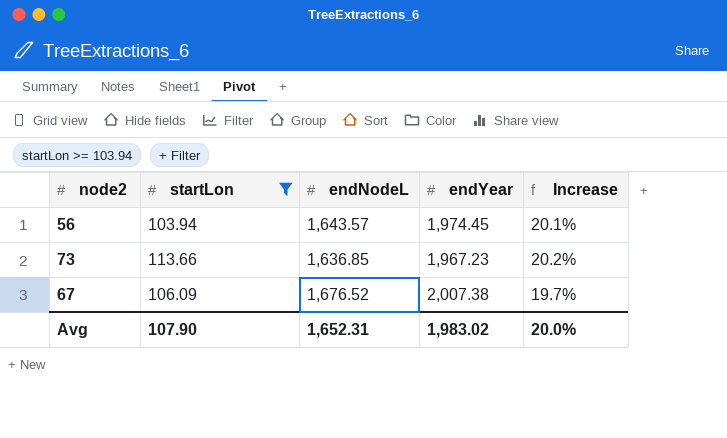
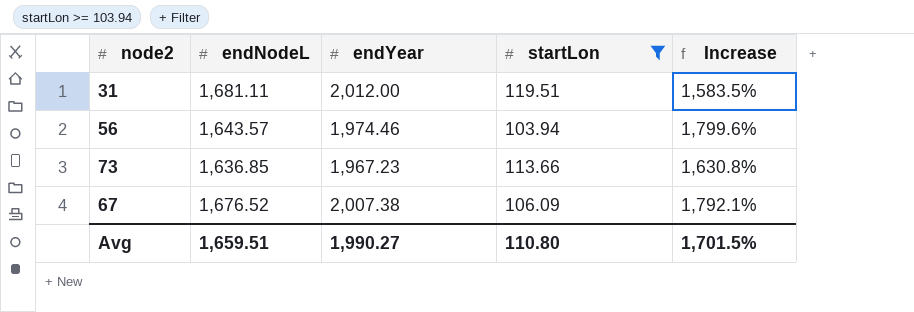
column startLon | position: 2 -> 4
column Increase | formula: ([endYear] - [endNodeL]) / [endNodeL] -> ([endYear] - [startLon]) / [startLon]
row 31: none -> 1,681.11 | 2,012.00 | 119.51 | 1,583.5%
56 | endYear: 1,974.45 -> 1,974.46
Avg | endNodeL: 1,652.31 -> 1,659.51
Avg | endYear: 1,983.02 -> 1,990.27
Avg | startLon: 107.90 -> 110.80
Avg | Increase: 20.0% -> 1,701.5%

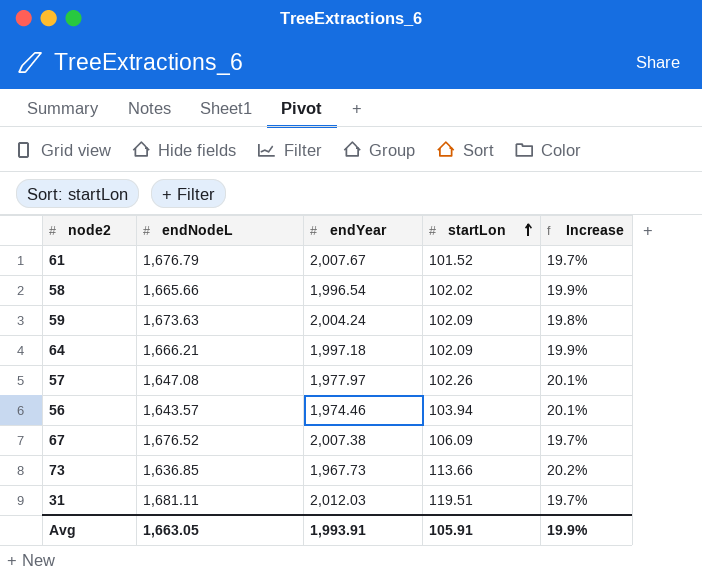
filter: startLon >= 103.94 -> none
row order: none -> startLon ascending
column Increase | formula: ([endYear] - [startLon]) / [startLon] -> ([endYear] - [endNodeL]) / [endNodeL]
73 | endYear: 1,967.23 -> 1,967.73
31 | endYear: 2,012.00 -> 2,012.03
Avg | endNodeL: 1,659.51 -> 1,663.05
Avg | endYear: 1,990.27 -> 1,993.91
Avg | startLon: 110.80 -> 105.91
Avg | Increase: 1,701.5% -> 19.9%

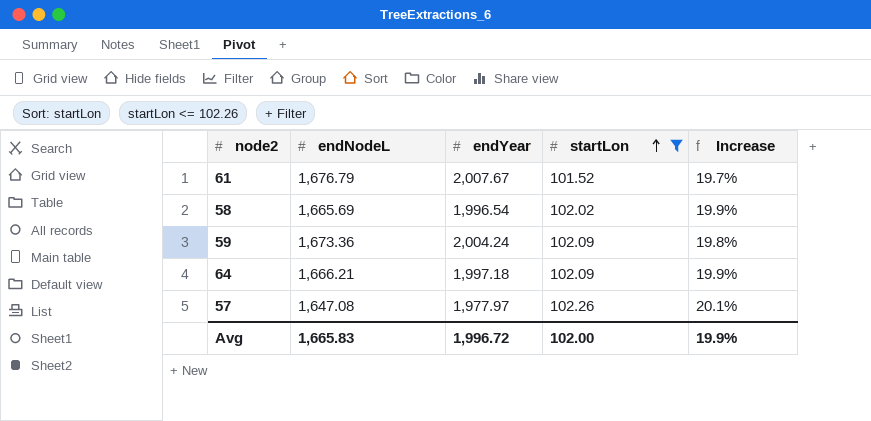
filter: none -> startLon <= 102.26
58 | endNodeL: 1,665.66 -> 1,665.69
59 | endNodeL: 1,673.63 -> 1,673.36
Avg | endNodeL: 1,663.05 -> 1,665.83
Avg | endYear: 1,993.91 -> 1,996.72
Avg | startLon: 105.91 -> 102.00

